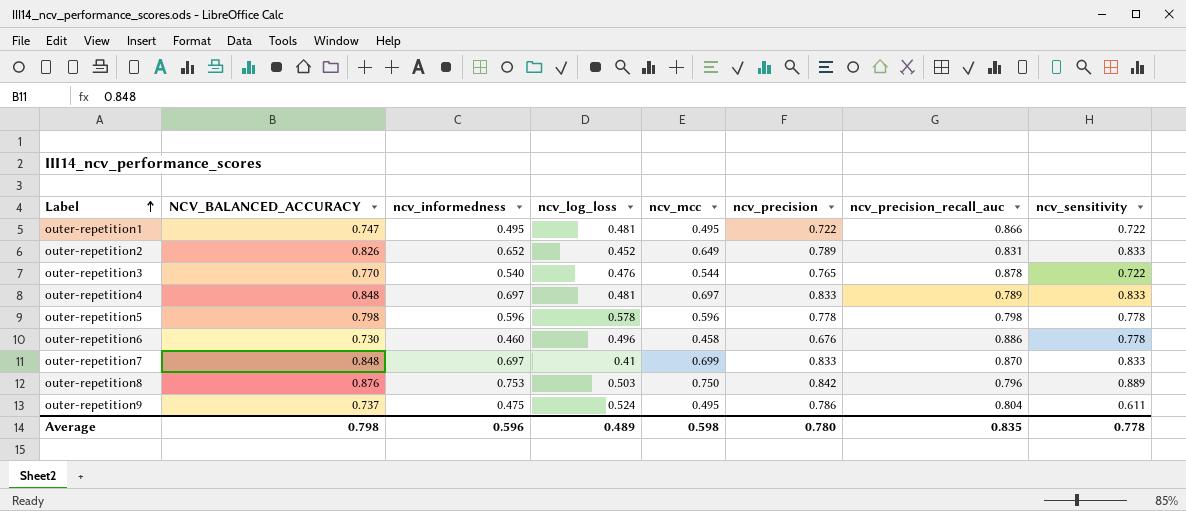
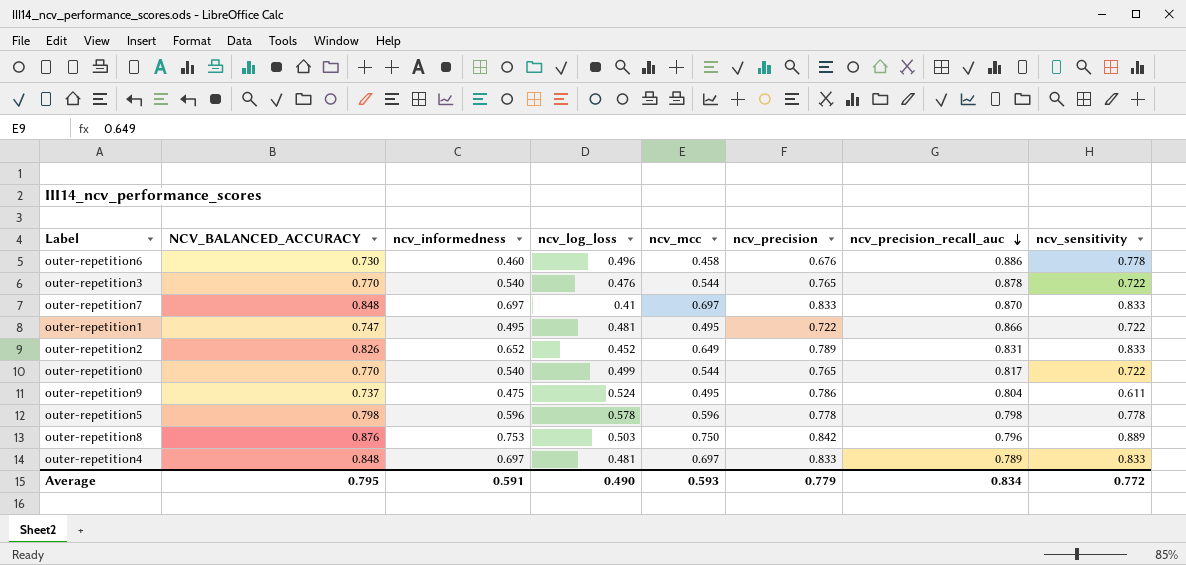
row order: Label ascending -> ncv_precision_recall_auc descending
outer-repetition7 | ncv_mcc: 0.699 -> 0.697
row outer-repetition0: none -> 0.770 | 0.540 | 0.499 | 0.544 | 0.765 | 0.817 | 0.722
Average | NCV_BALANCED_ACCURACY: 0.798 -> 0.795
Average | ncv_informedness: 0.596 -> 0.591
Average | ncv_log_loss: 0.489 -> 0.490
Average | ncv_mcc: 0.598 -> 0.593
Average | ncv_precision: 0.780 -> 0.779
Average | ncv_precision_recall_auc: 0.835 -> 0.834
Average | ncv_sensitivity: 0.778 -> 0.772

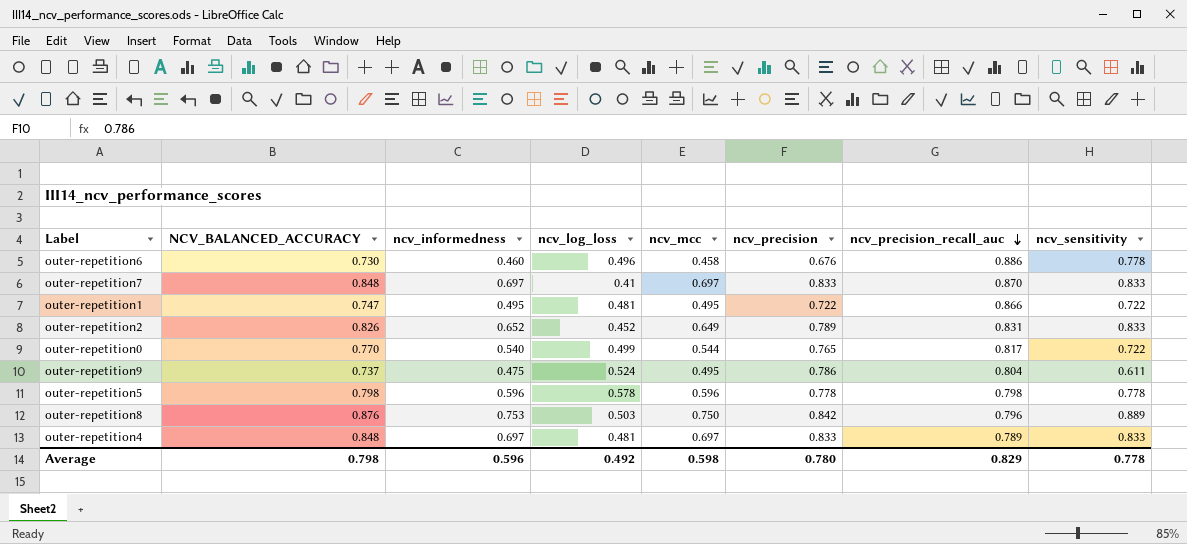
row outer-repetition3: 0.770 | 0.540 | 0.476 | 0.544 | 0.765 | 0.878 | 0.722 -> none
Average | NCV_BALANCED_ACCURACY: 0.795 -> 0.798
Average | ncv_informedness: 0.591 -> 0.596
Average | ncv_log_loss: 0.490 -> 0.492
Average | ncv_mcc: 0.593 -> 0.598
Average | ncv_precision: 0.779 -> 0.780
Average | ncv_precision_recall_auc: 0.834 -> 0.829
Average | ncv_sensitivity: 0.772 -> 0.778

